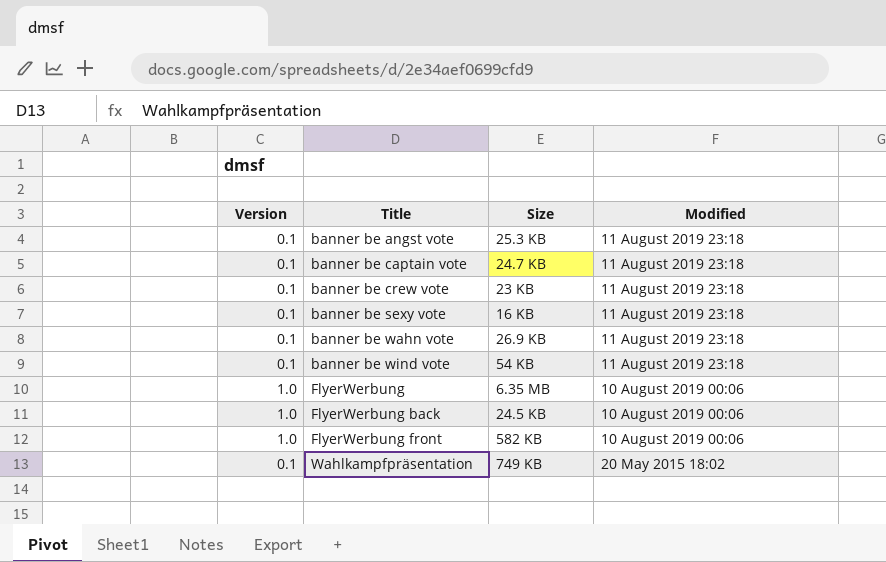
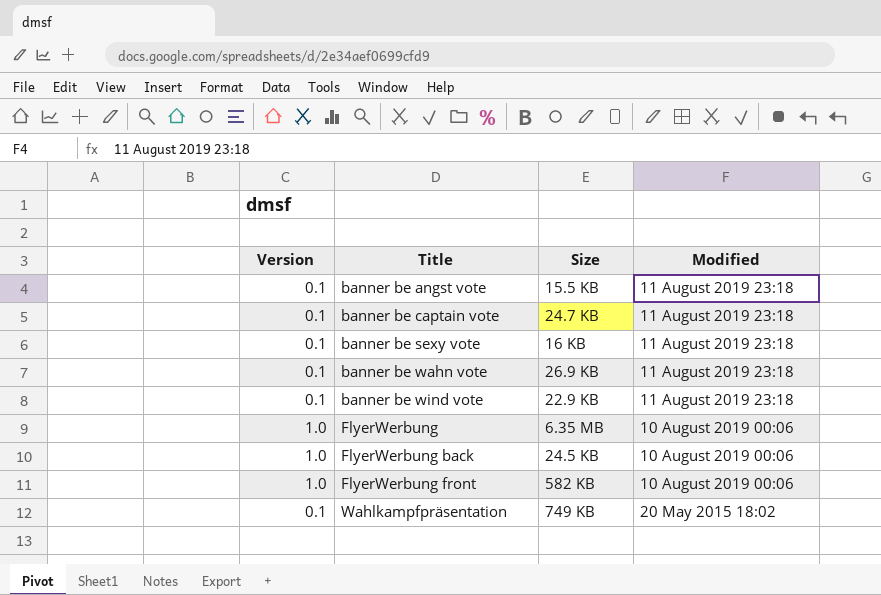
row banner be crew vote: 0.1 | 23 KB | 11 August 2019 23:18 -> none
banner be angst vote | Size: 25.3 KB -> 15.5 KB
banner be wind vote | Size: 54 KB -> 22.9 KB

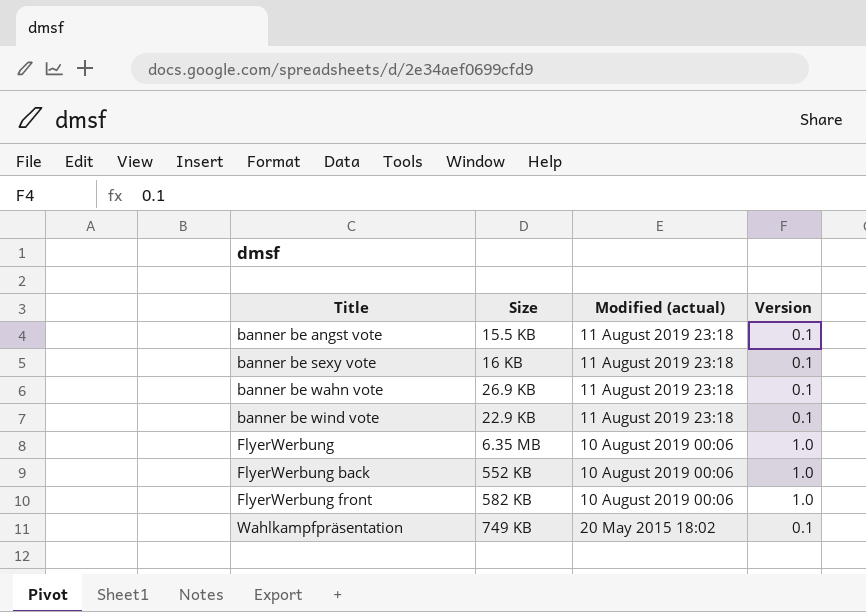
column name: Modified -> Modified (actual)
column Version | position: 1 -> 4
row banner be captain vote: 0.1 | 24.7 KB | 11 August 2019 23:18 -> none
FlyerWerbung back | Size: 24.5 KB -> 552 KB

